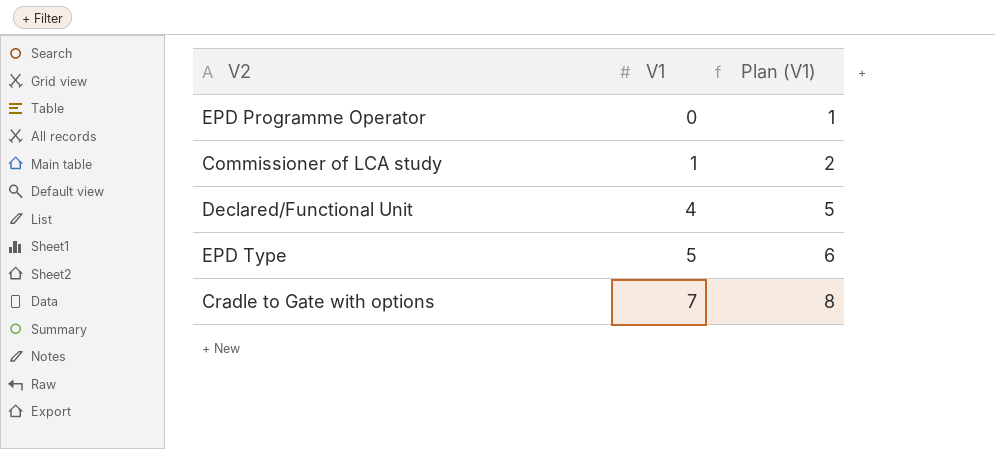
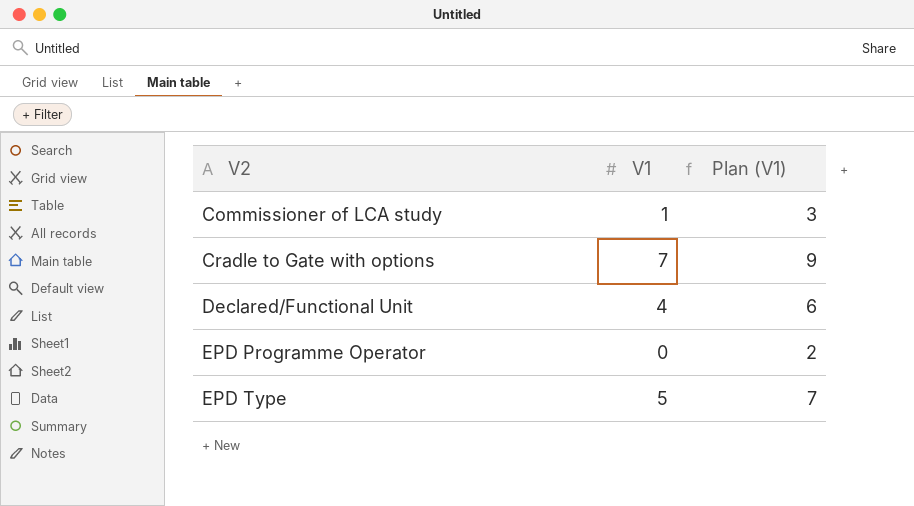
row order: V1 ascending -> V2 ascending
column Plan (V1) | formula: [V1] + 1 -> [V1] + 2

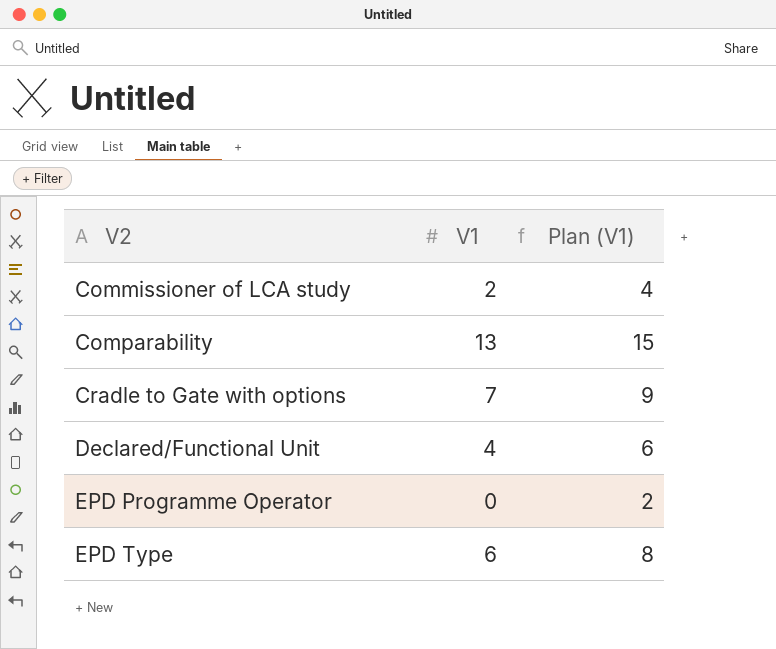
Commissioner of LCA study | V1: 1 -> 2
Commissioner of LCA study | Plan (V1): 3 -> 4
row Comparability: none -> 13 | 15
EPD Type | V1: 5 -> 6
EPD Type | Plan (V1): 7 -> 8

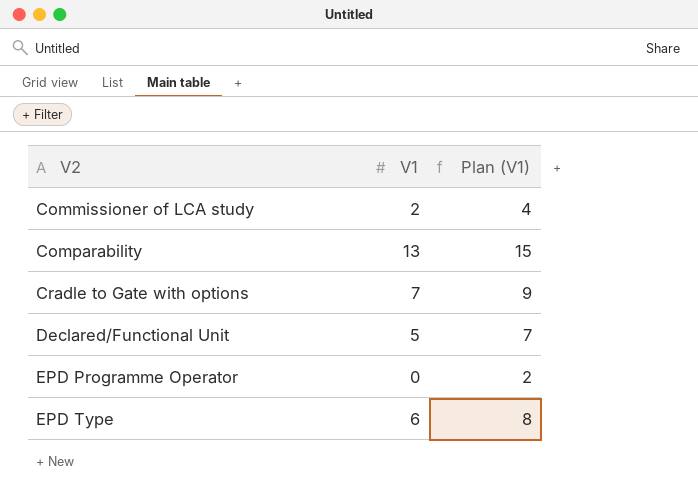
Declared/Functional Unit | V1: 4 -> 5
Declared/Functional Unit | Plan (V1): 6 -> 7

